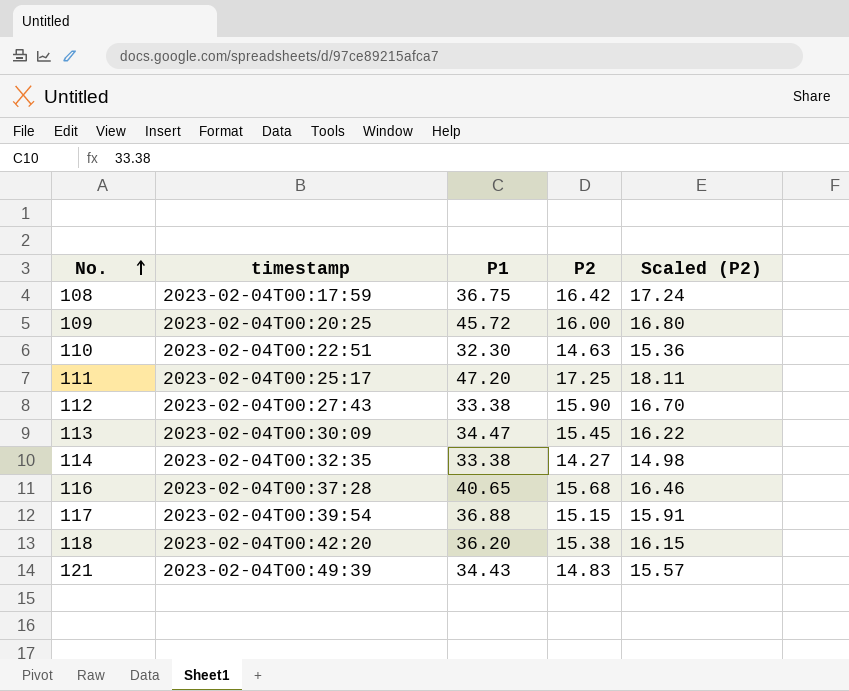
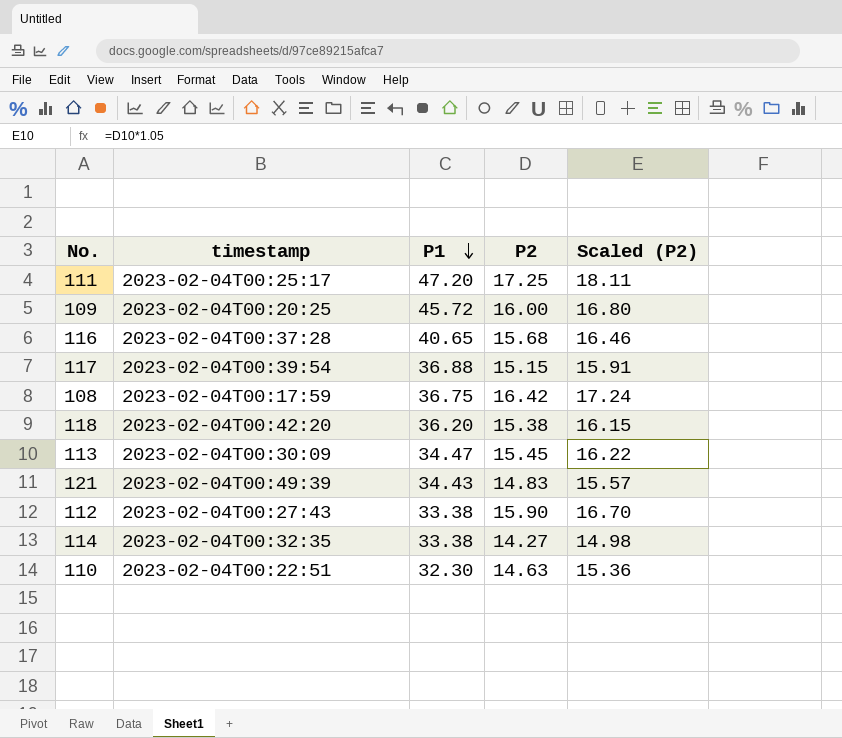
row order: No. ascending -> P1 descending

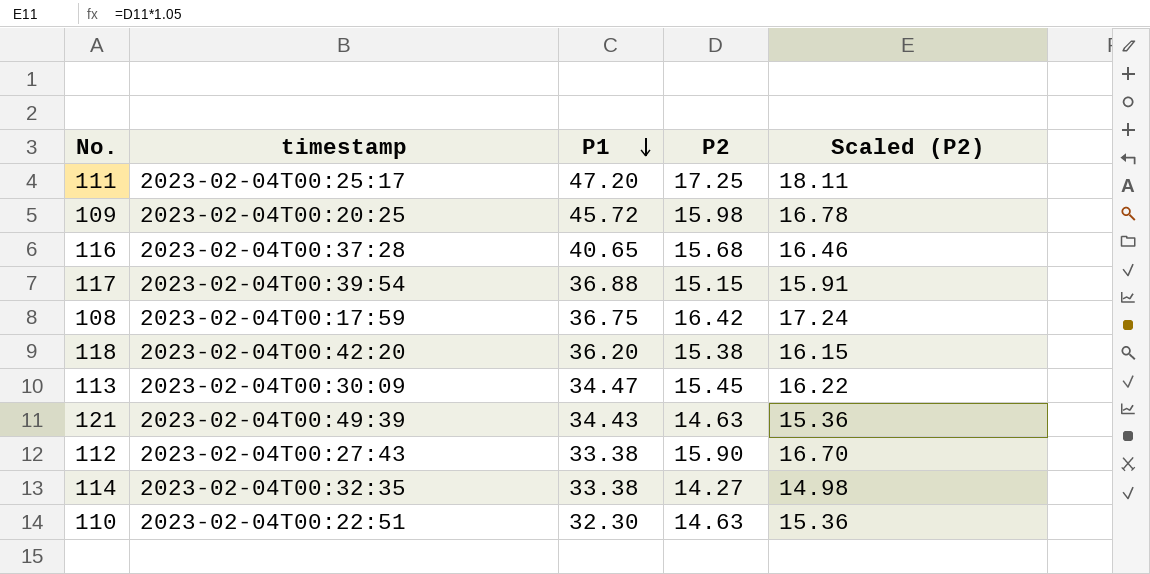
109 | P2: 16.00 -> 15.98
109 | Scaled (P2): 16.80 -> 16.78
121 | P2: 14.83 -> 14.63
121 | Scaled (P2): 15.57 -> 15.36

